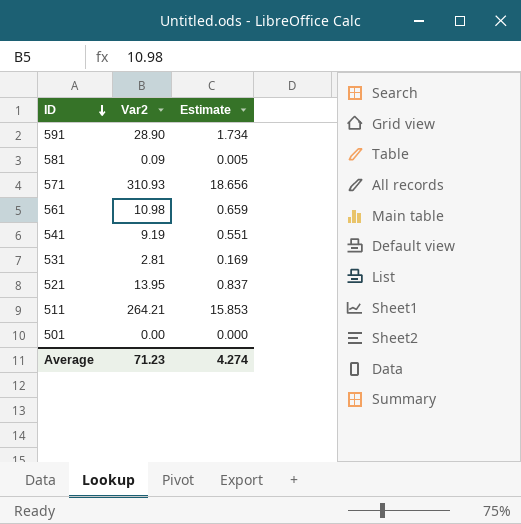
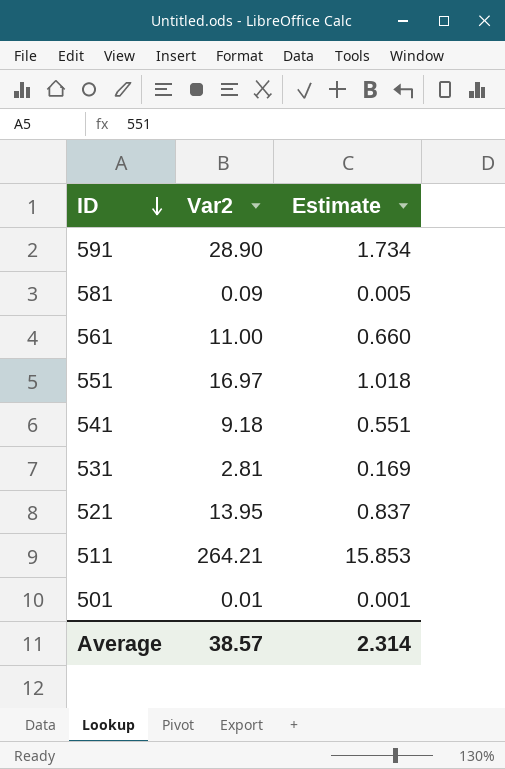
row 571: 310.93 | 18.656 -> none
561 | Var2: 10.98 -> 11.00
561 | Estimate: 0.659 -> 0.660
row 551: none -> 16.97 | 1.018
541 | Var2: 9.19 -> 9.18
501 | Var2: 0.00 -> 0.01
501 | Estimate: 0.000 -> 0.001
Average | Var2: 71.23 -> 38.57
Average | Estimate: 4.274 -> 2.314

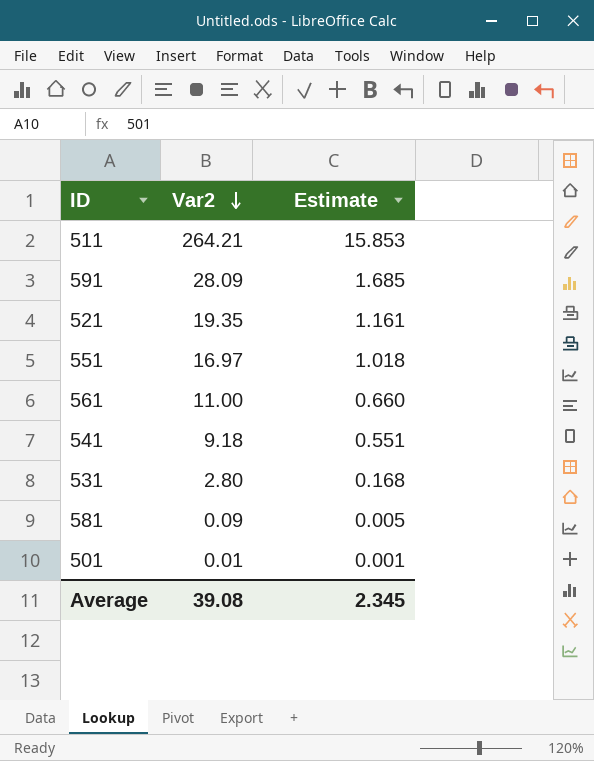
row order: ID descending -> Var2 descending
591 | Var2: 28.90 -> 28.09
591 | Estimate: 1.734 -> 1.685
521 | Var2: 13.95 -> 19.35
521 | Estimate: 0.837 -> 1.161
531 | Var2: 2.81 -> 2.80
531 | Estimate: 0.169 -> 0.168
Average | Var2: 38.57 -> 39.08
Average | Estimate: 2.314 -> 2.345

